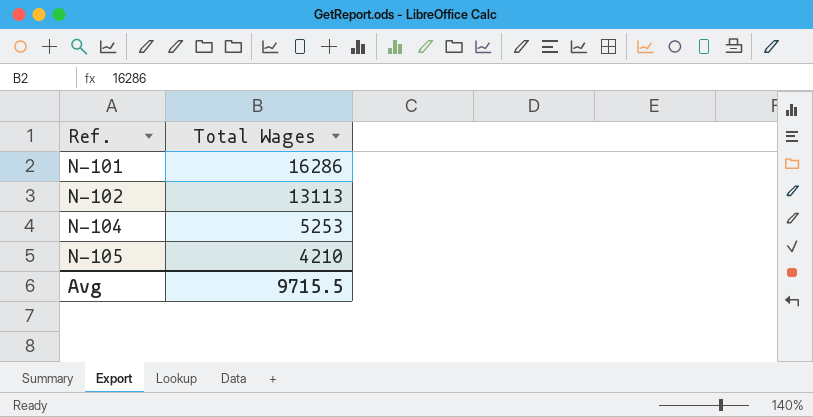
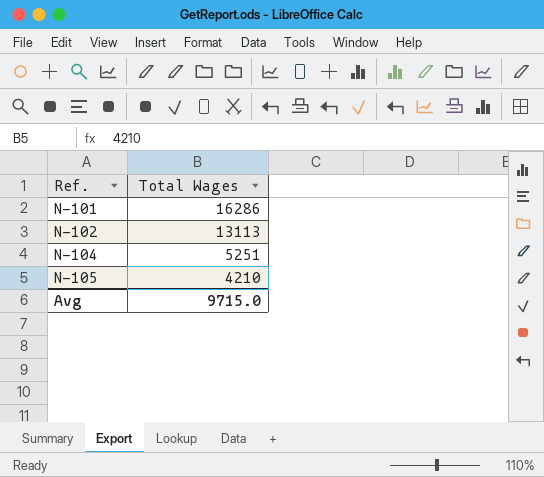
N-104 | Total Wages: 5253 -> 5251
Avg | Total Wages: 9715.5 -> 9715.0

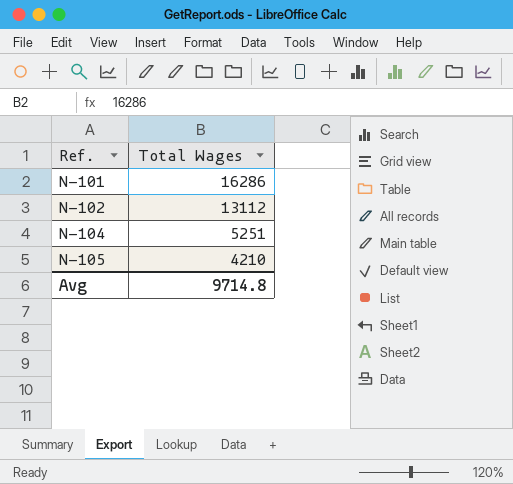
N-102 | Total Wages: 13113 -> 13112
Avg | Total Wages: 9715.0 -> 9714.8

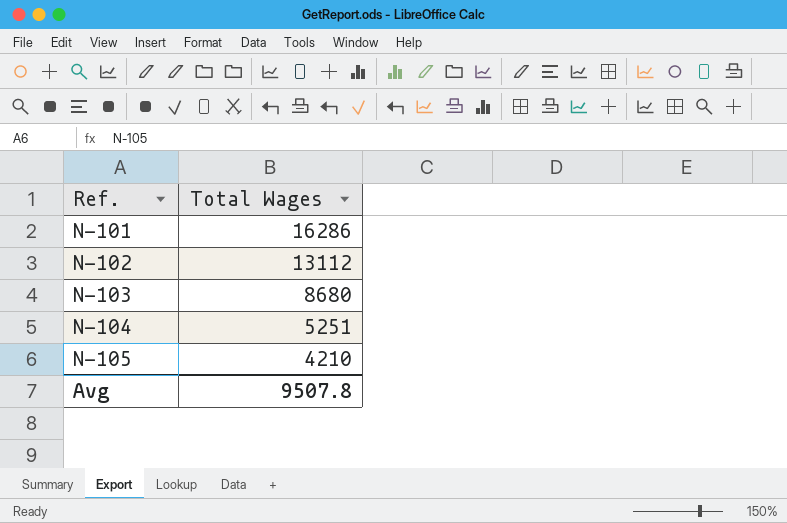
row N-103: none -> 8680
Avg | Total Wages: 9714.8 -> 9507.8

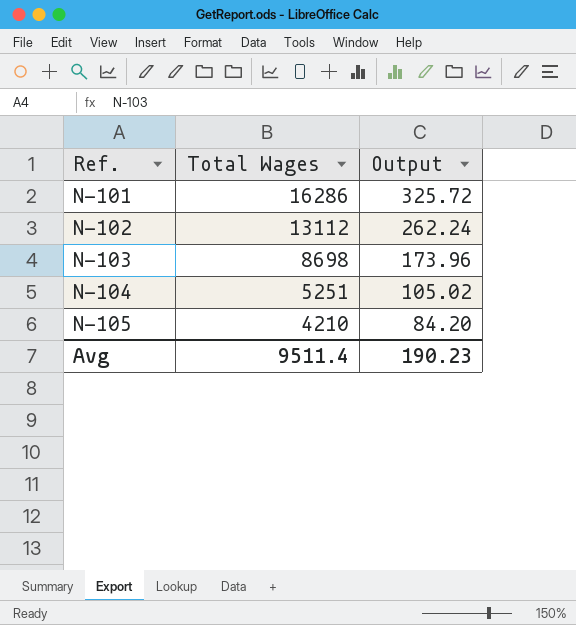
column Output | formula: none -> [Total Wages] * 0.02
N-103 | Total Wages: 8680 -> 8698
Avg | Total Wages: 9507.8 -> 9511.4

